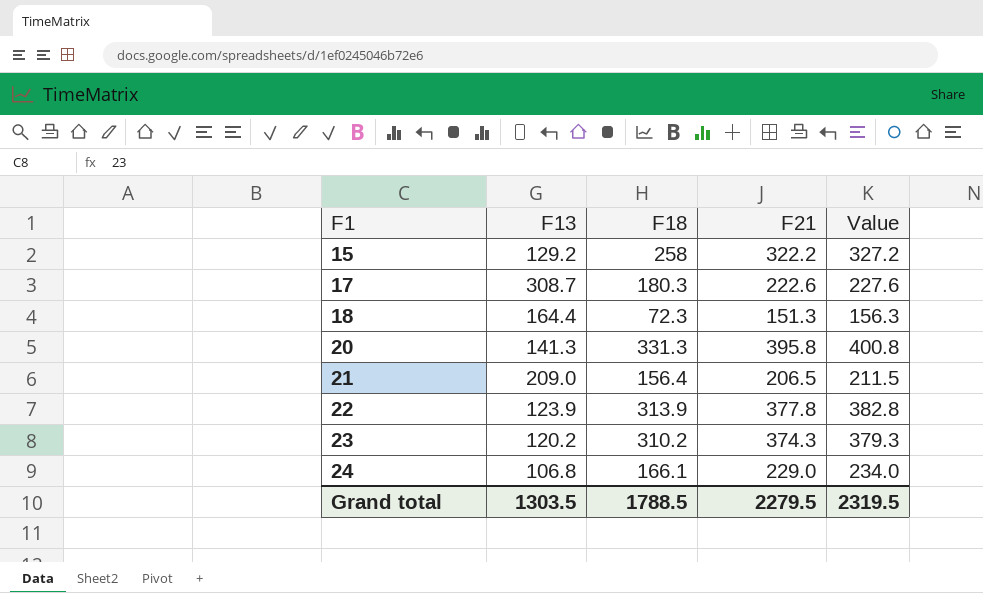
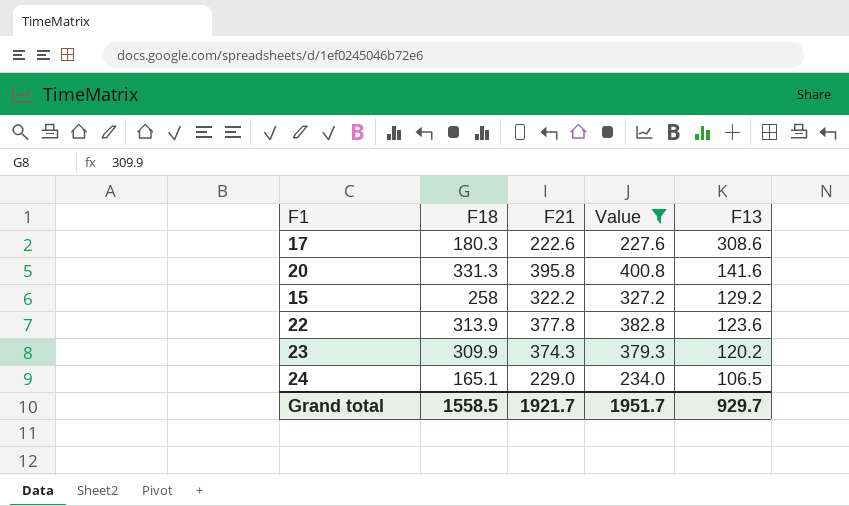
filter: none -> Value >= 227.6
row order: F1 ascending -> F13 descending
column F13 | position: 2 -> 5
17 | F13: 308.7 -> 308.6
20 | F13: 141.3 -> 141.6
22 | F13: 123.9 -> 123.6
23 | F18: 310.2 -> 309.9
24 | F18: 166.1 -> 165.1
24 | F13: 106.8 -> 106.5
Grand total | F18: 1788.5 -> 1558.5
Grand total | F21: 2279.5 -> 1921.7
Grand total | Value: 2319.5 -> 1951.7
Grand total | F13: 1303.5 -> 929.7

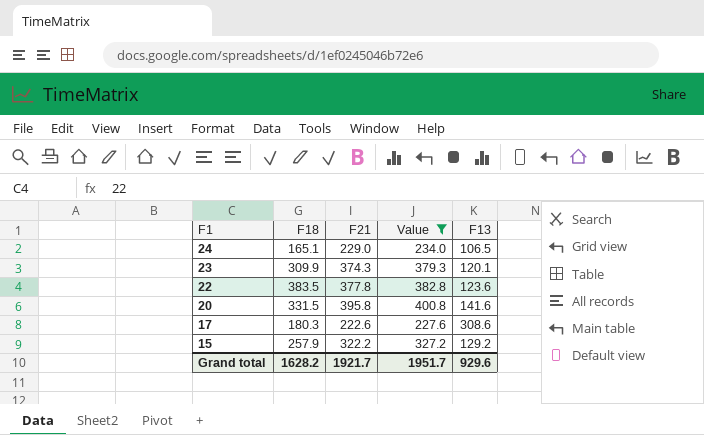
row order: F13 descending -> F1 descending
23 | F13: 120.2 -> 120.1
22 | F18: 313.9 -> 383.5
20 | F18: 331.3 -> 331.5
15 | F18: 258 -> 257.9
Grand total | F18: 1558.5 -> 1628.2
Grand total | F13: 929.7 -> 929.6

